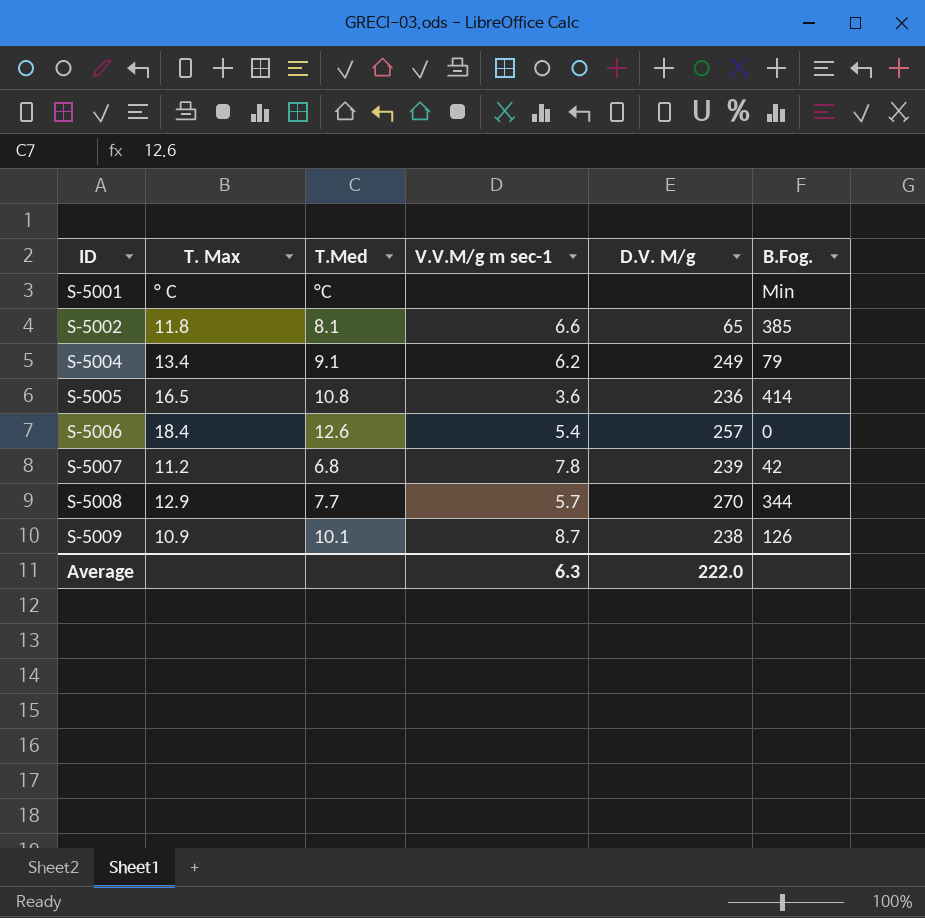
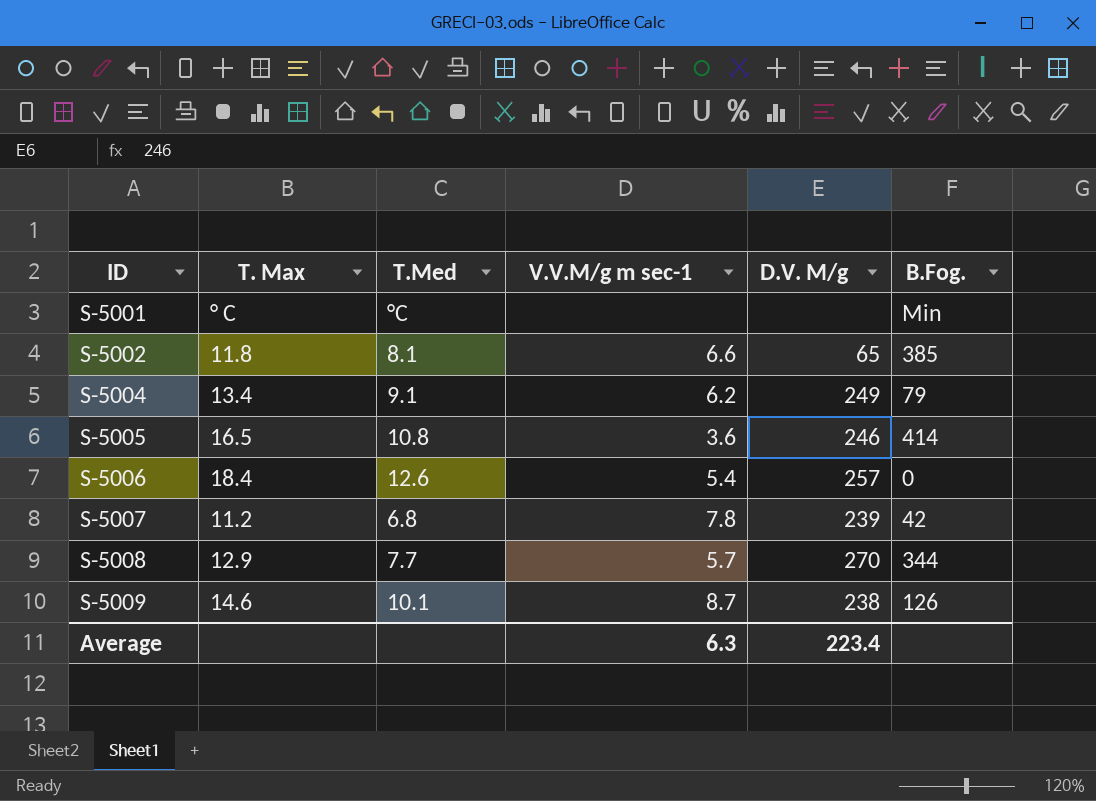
S-5005 | D.V. M/g: 236 -> 246
S-5009 | T. Max: 10.9 -> 14.6
Average | D.V. M/g: 222.0 -> 223.4

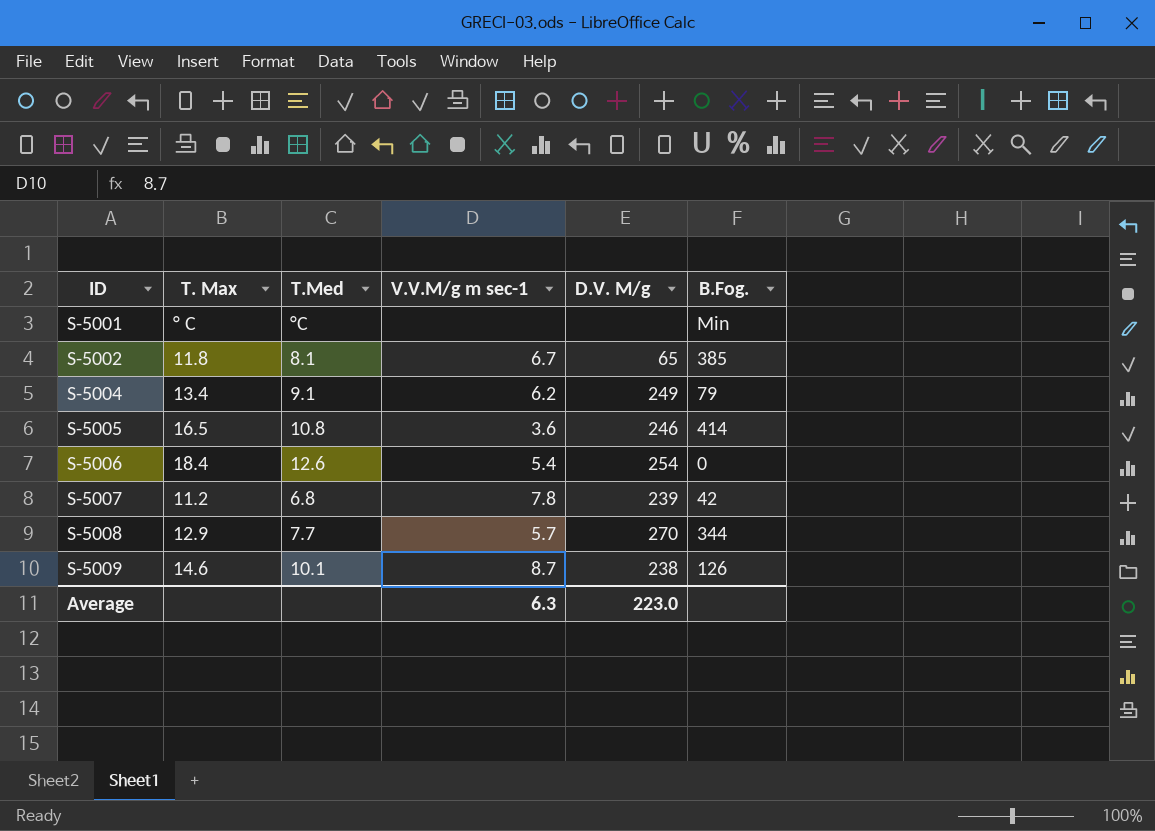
S-5002 | V.V.M/g m sec-1: 6.6 -> 6.7
S-5006 | D.V. M/g: 257 -> 254
Average | D.V. M/g: 223.4 -> 223.0

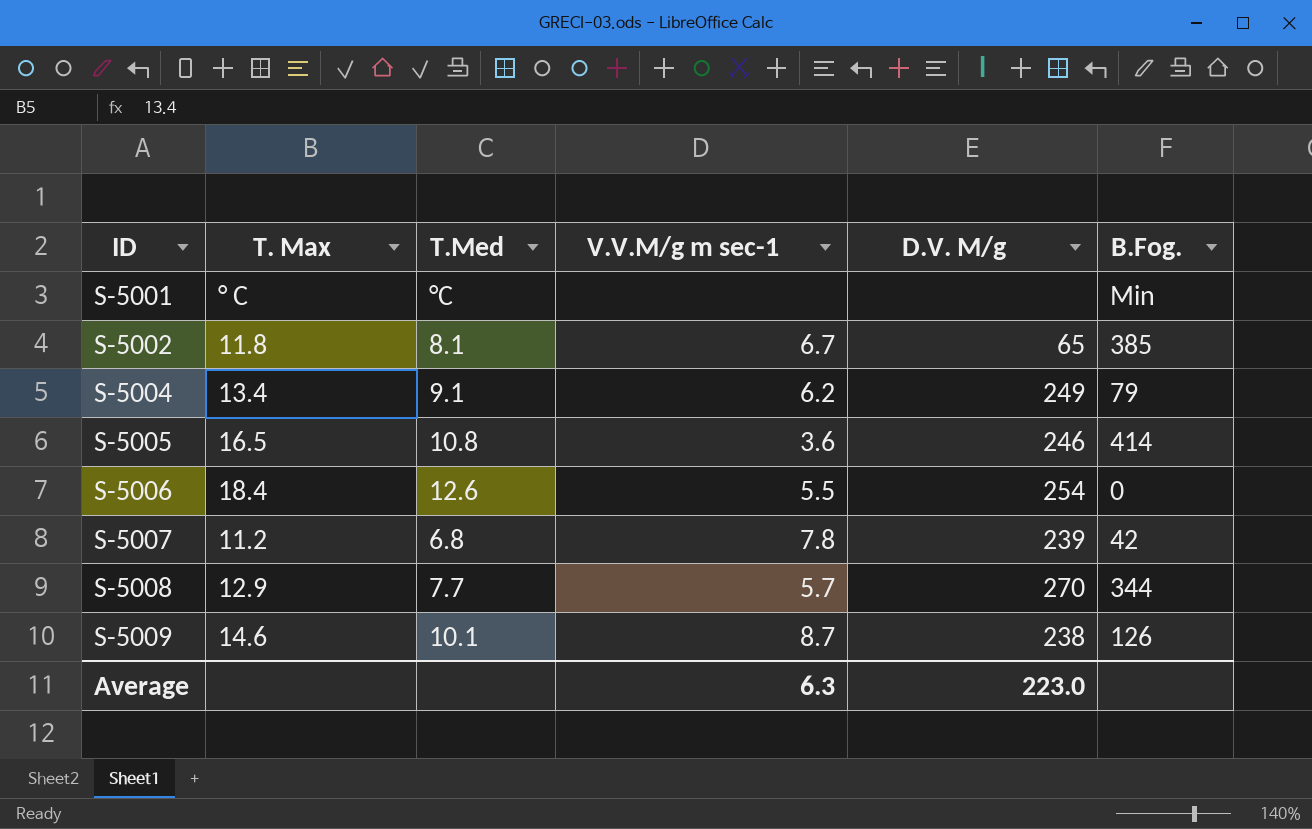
S-5006 | V.V.M/g m sec-1: 5.4 -> 5.5

